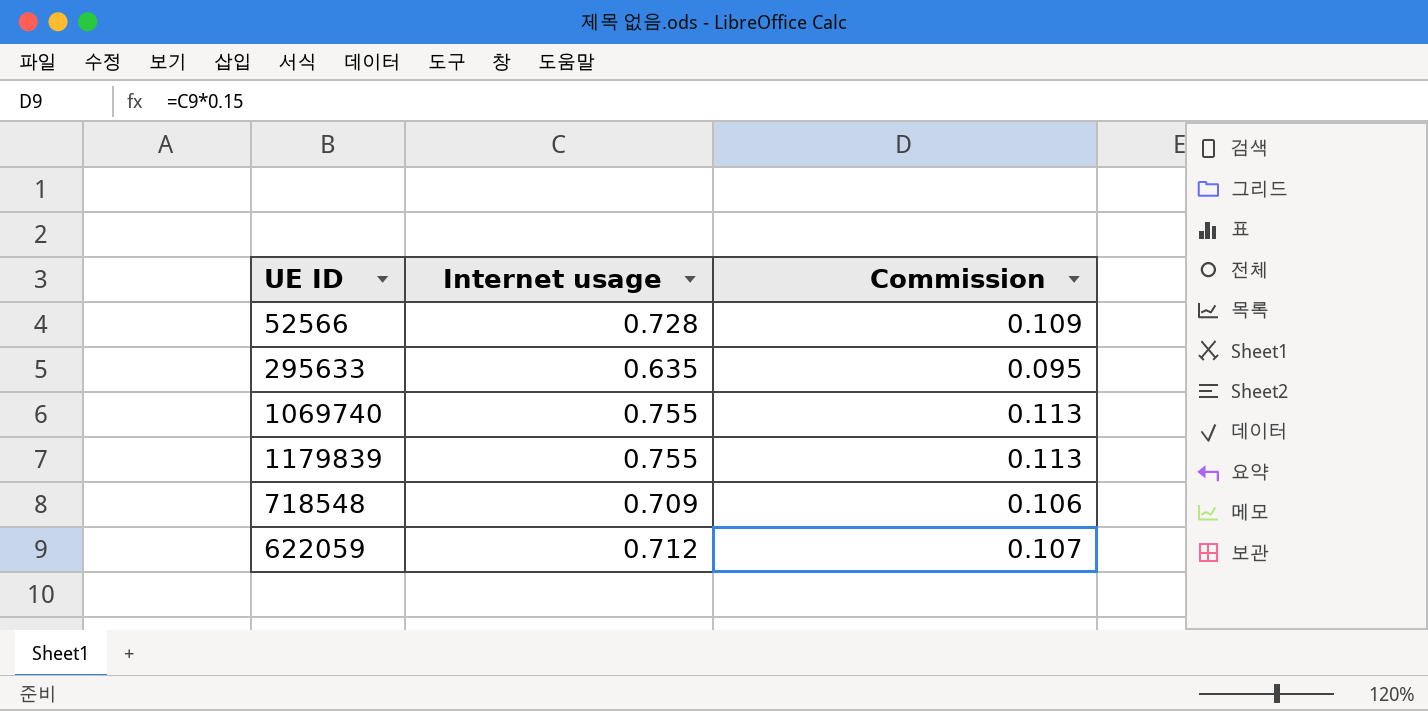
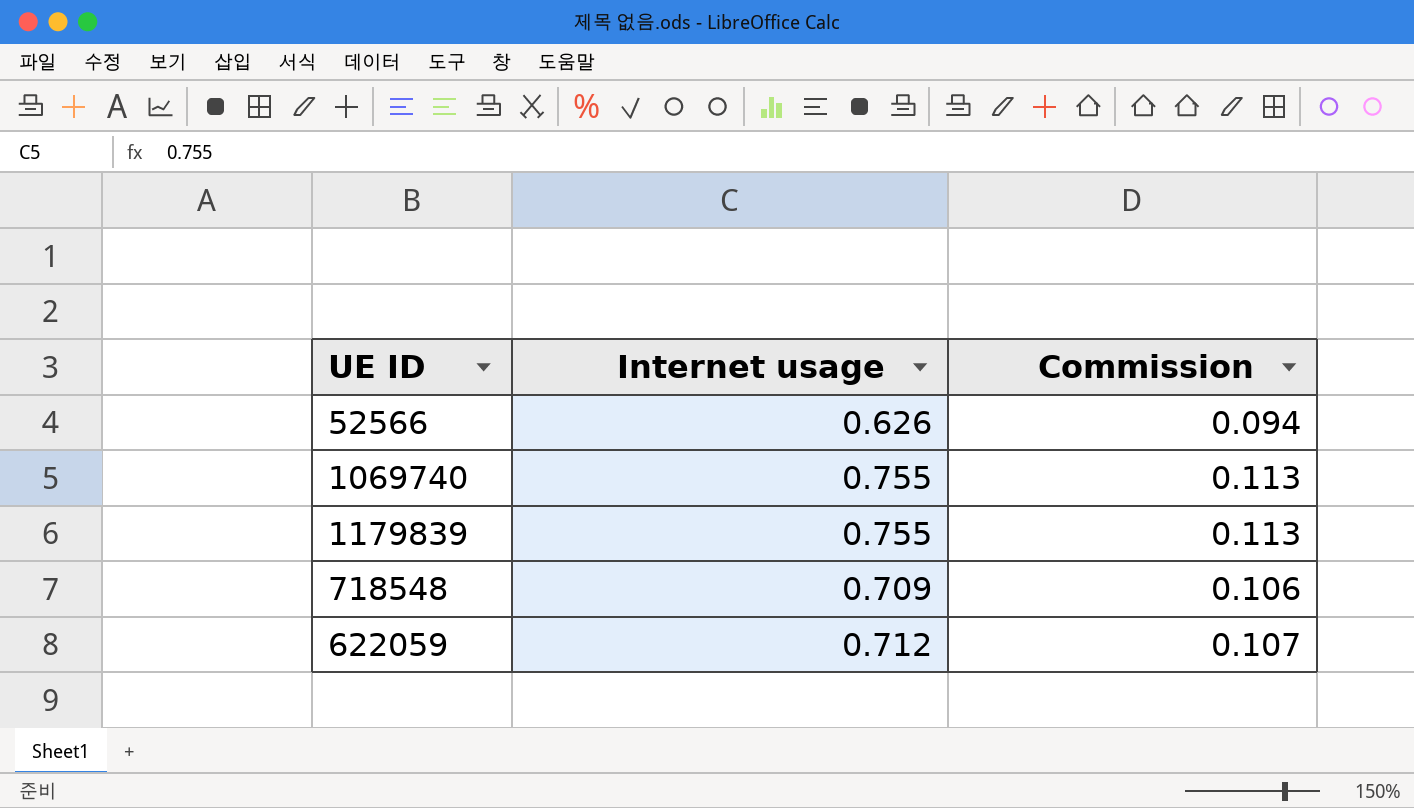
row 295633: 0.635 | 0.095 -> none
52566 | Internet usage: 0.728 -> 0.626
52566 | Commission: 0.109 -> 0.094

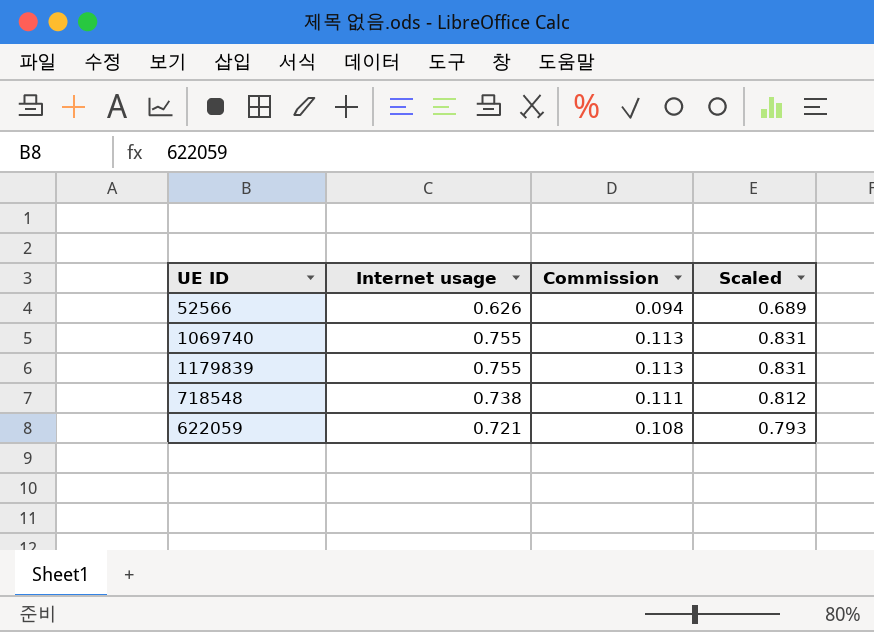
column Scaled | formula: none -> [Internet usage] * 1.1
718548 | Internet usage: 0.709 -> 0.738
718548 | Commission: 0.106 -> 0.111
622059 | Internet usage: 0.712 -> 0.721
622059 | Commission: 0.107 -> 0.108

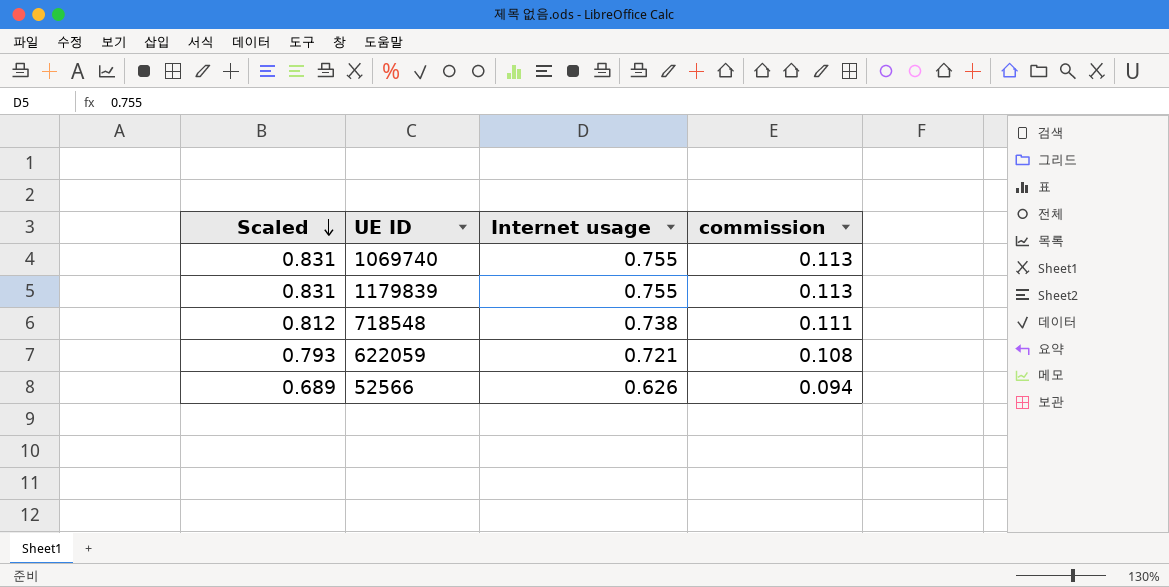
row order: none -> Scaled descending
column Scaled | position: 4 -> 1
column name: Commission -> commission

